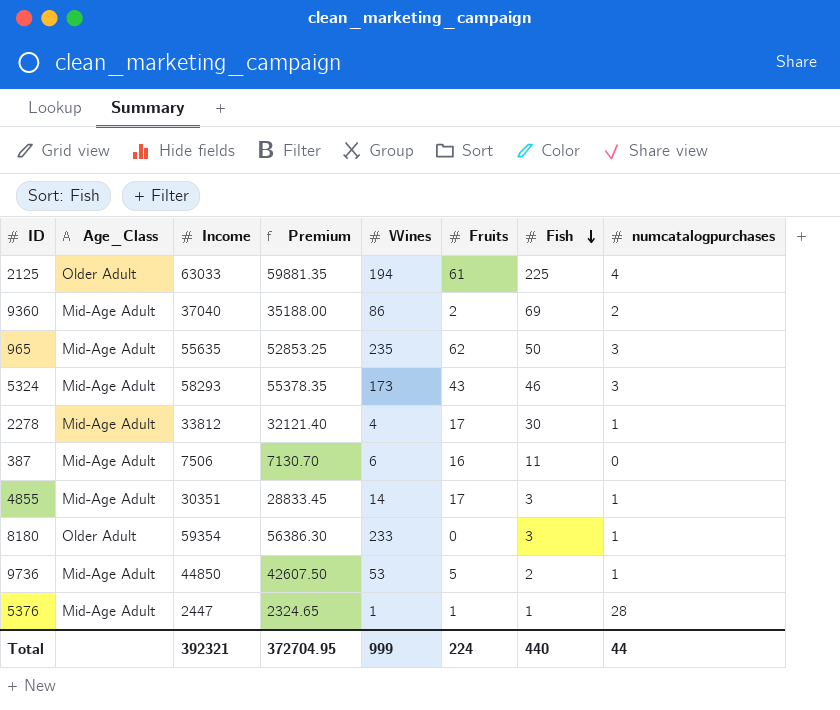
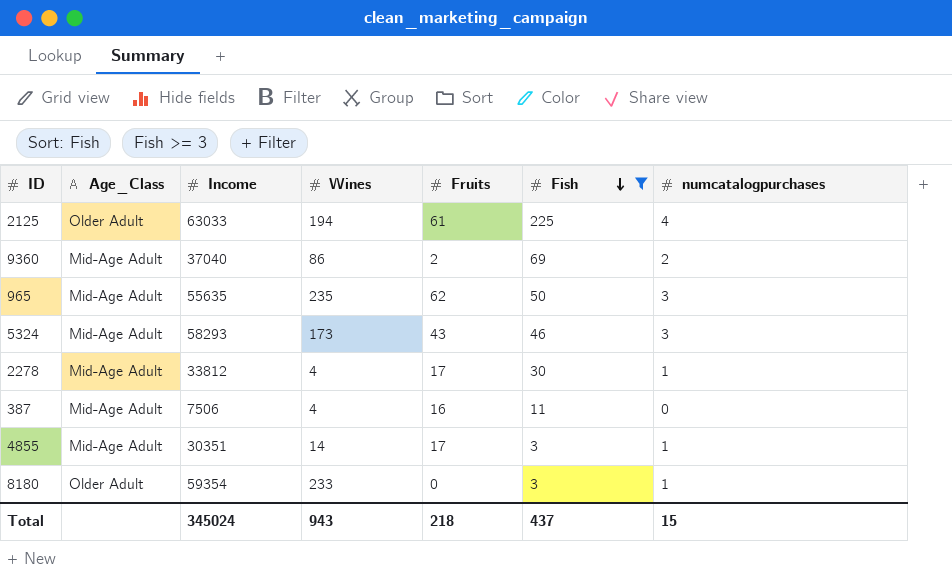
filter: none -> Fish >= 3
column Premium | formula: [Income] * 0.95 -> none
387 | Wines: 6 -> 4
Total | Income: 392321 -> 345024
Total | Wines: 999 -> 943
Total | Fruits: 224 -> 218
Total | Fish: 440 -> 437
Total | numcatalogpurchases: 44 -> 15

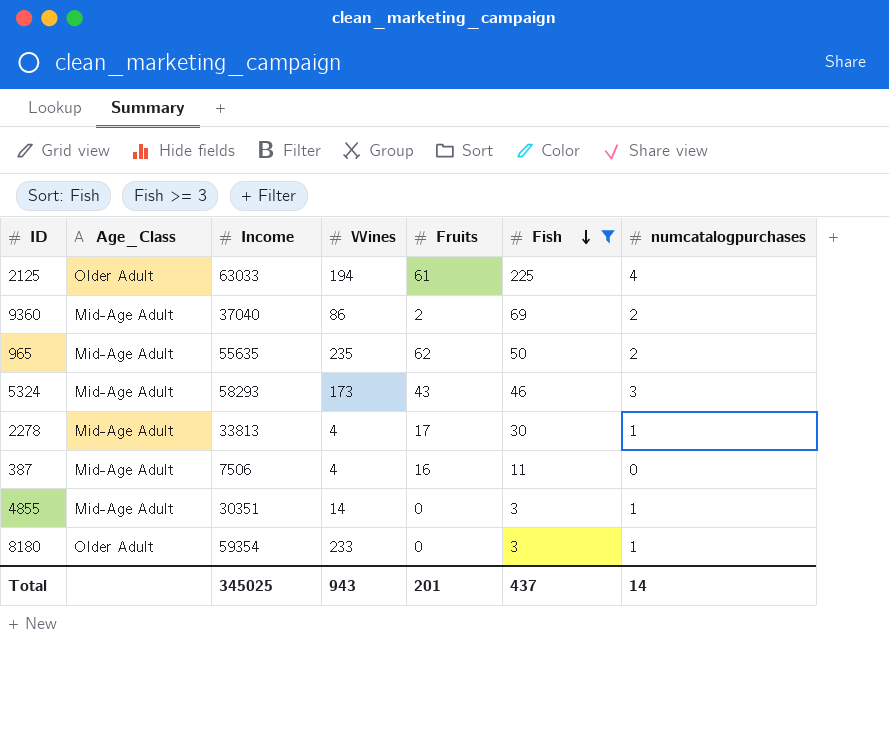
965 | numcatalogpurchases: 3 -> 2
2278 | Income: 33812 -> 33813
4855 | Fruits: 17 -> 0
Total | Income: 345024 -> 345025
Total | Fruits: 218 -> 201
Total | numcatalogpurchases: 15 -> 14

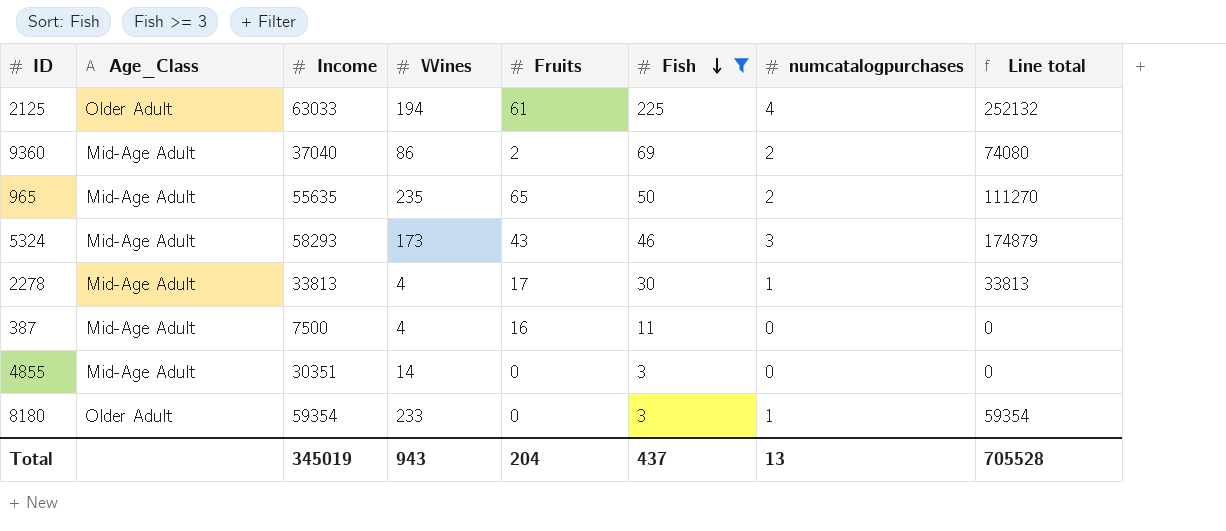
column Line total | formula: none -> [Income] * [numcatalogpurchases]
965 | Fruits: 62 -> 65
387 | Income: 7506 -> 7500
4855 | numcatalogpurchases: 1 -> 0
Total | Income: 345025 -> 345019
Total | Fruits: 201 -> 204
Total | numcatalogpurchases: 14 -> 13

